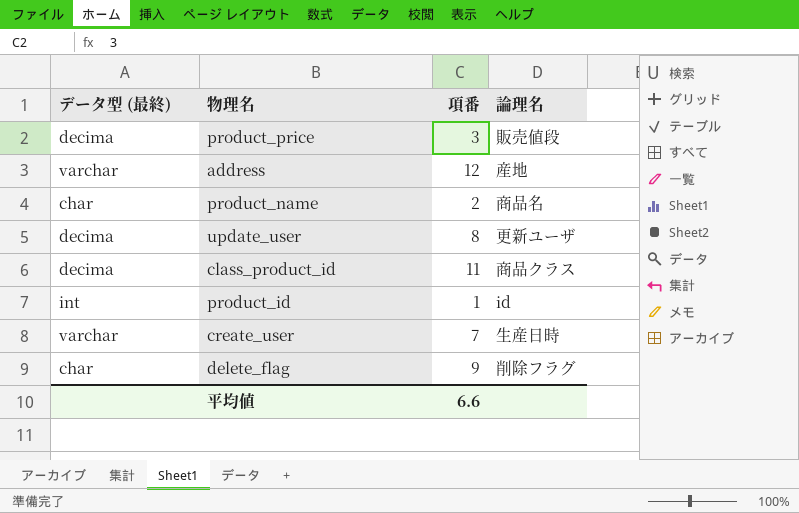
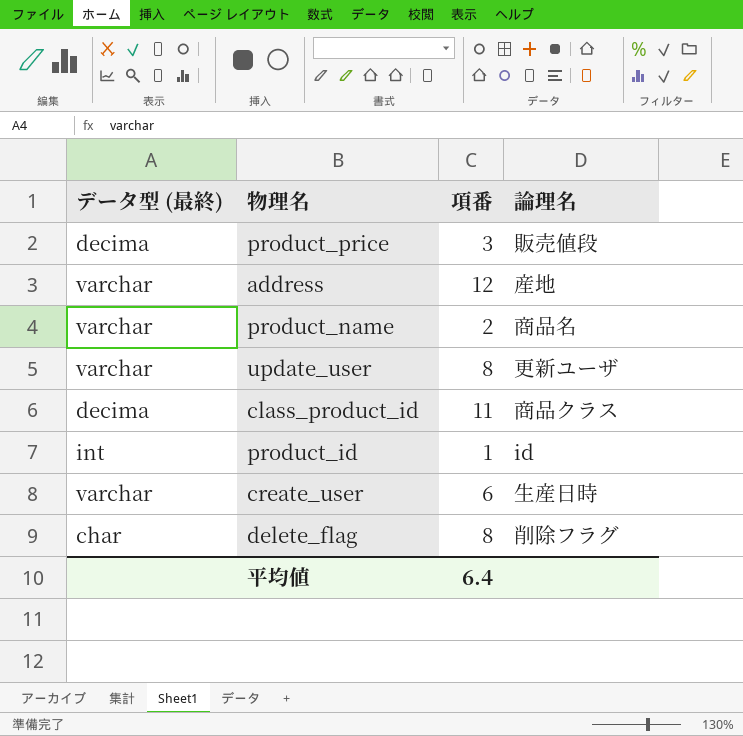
product_name | データ型 (最終): char -> varchar
update_user | データ型 (最終): decima -> varchar
create_user | 項番: 7 -> 6
delete_flag | 項番: 9 -> 8
平均値 | 項番: 6.6 -> 6.4

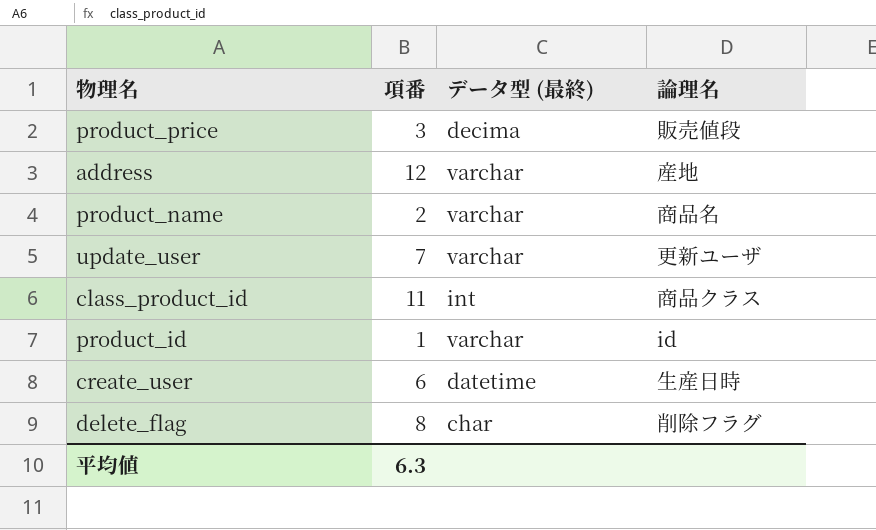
column データ型 (最終) | position: 1 -> 3
update_user | 項番: 8 -> 7
class_product_id | データ型 (最終): decima -> int
product_id | データ型 (最終): int -> varchar
create_user | データ型 (最終): varchar -> datetime
平均値 | 項番: 6.4 -> 6.3

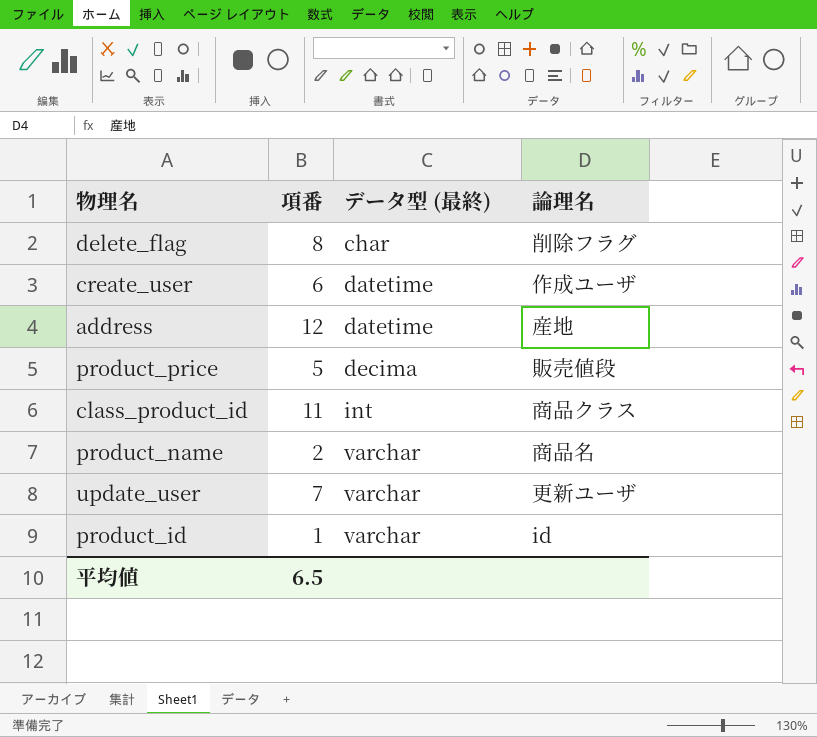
row order: none -> データ型 (最終) ascending
create_user | 論理名: 生産日時 -> 作成ユーザ
address | データ型 (最終): varchar -> datetime
product_price | 項番: 3 -> 5
平均値 | 項番: 6.3 -> 6.5

